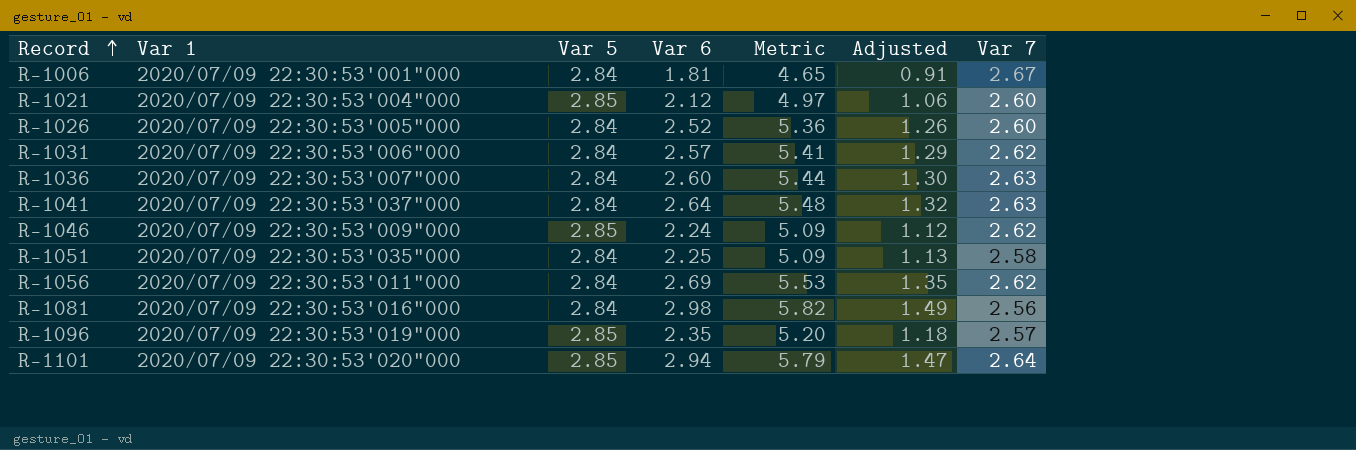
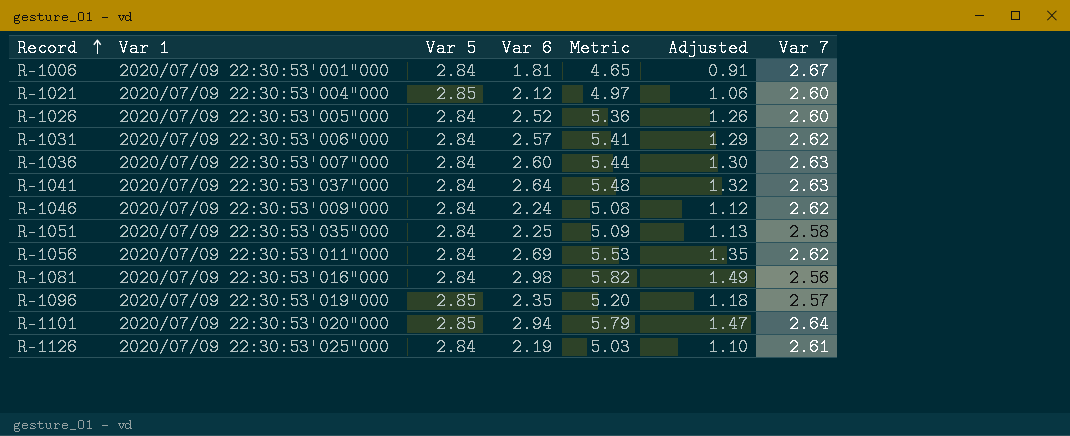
R-1046 | Var 5: 2.85 -> 2.84
R-1046 | Metric: 5.09 -> 5.08
row R-1126: none -> 2020/07/09 22:30:53'025"000 | 2.84 | 2.19 | 5.03 | 1.10 | 2.61

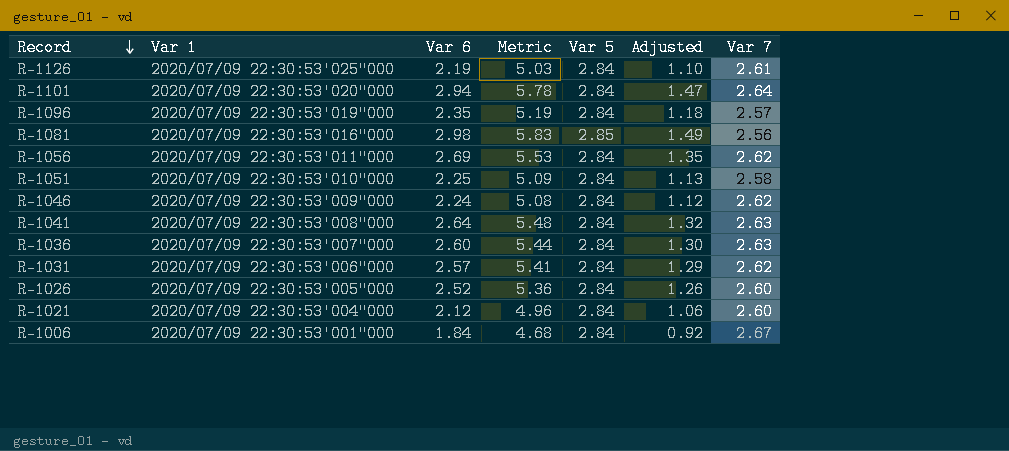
row order: Record ascending -> Record descending
column Var 5 | position: 3 -> 5
R-1101 | Metric: 5.79 -> 5.78
R-1101 | Var 5: 2.85 -> 2.84
R-1096 | Metric: 5.20 -> 5.19
R-1096 | Var 5: 2.85 -> 2.84
R-1081 | Metric: 5.82 -> 5.83
R-1081 | Var 5: 2.84 -> 2.85
R-1051 | Var 1: 2020/07/09 22:30:53'035"000 -> 2020/07/09 22:30:53'010"000
R-1041 | Var 1: 2020/07/09 22:30:53'037"000 -> 2020/07/09 22:30:53'008"000
R-1021 | Metric: 4.97 -> 4.96
R-1021 | Var 5: 2.85 -> 2.84
R-1006 | Var 6: 1.81 -> 1.84
R-1006 | Metric: 4.65 -> 4.68
R-1006 | Adjusted: 0.91 -> 0.92

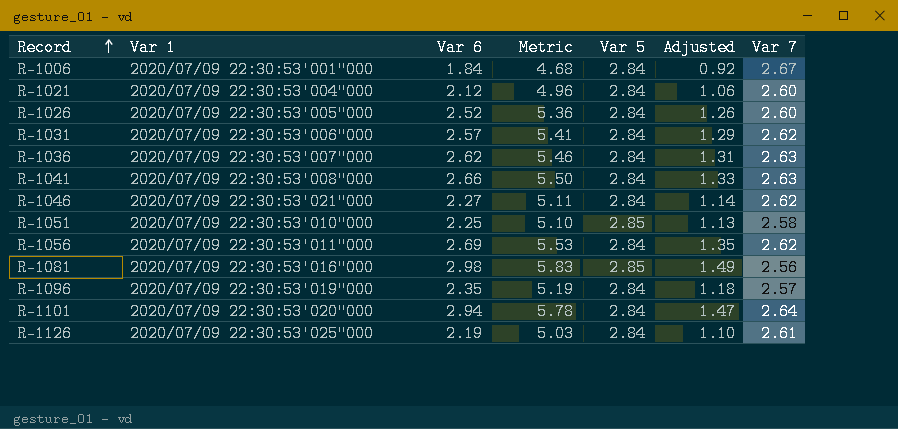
row order: Record descending -> Record ascending
R-1036 | Var 6: 2.60 -> 2.62
R-1036 | Metric: 5.44 -> 5.46
R-1036 | Adjusted: 1.30 -> 1.31
R-1041 | Var 6: 2.64 -> 2.66
R-1041 | Metric: 5.48 -> 5.50
R-1041 | Adjusted: 1.32 -> 1.33
R-1046 | Var 1: 2020/07/09 22:30:53'009"000 -> 2020/07/09 22:30:53'021"000
R-1046 | Var 6: 2.24 -> 2.27
R-1046 | Metric: 5.08 -> 5.11
R-1046 | Adjusted: 1.12 -> 1.14
R-1051 | Metric: 5.09 -> 5.10
R-1051 | Var 5: 2.84 -> 2.85

